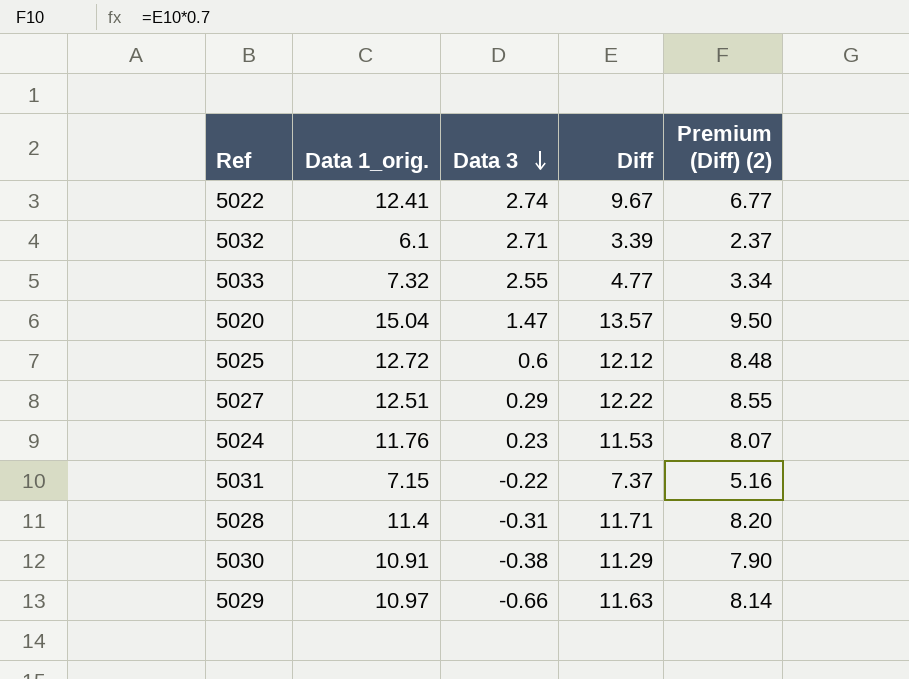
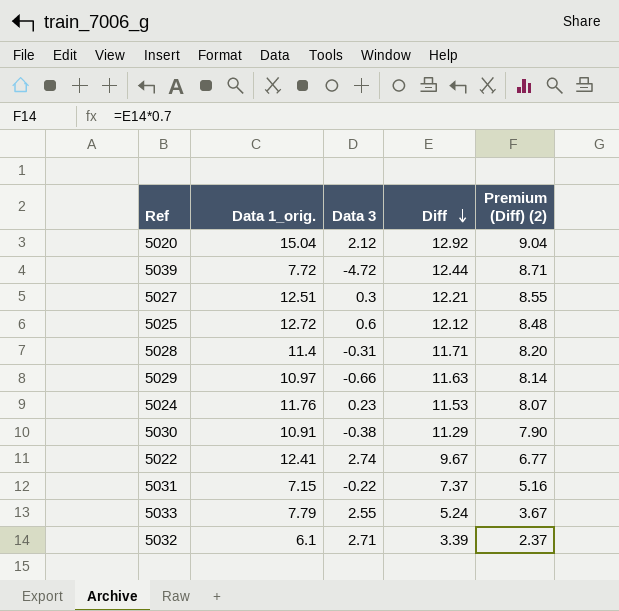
row order: Data 3 descending -> Diff descending
5020 | Data 3: 1.47 -> 2.12
5020 | Diff: 13.57 -> 12.92
5020 | Premium (Diff) (2): 9.50 -> 9.04
row 5039: none -> 7.72 | -4.72 | 12.44 | 8.71
5027 | Data 3: 0.29 -> 0.3
5027 | Diff: 12.22 -> 12.21
5033 | Data 1_orig.: 7.32 -> 7.79
5033 | Diff: 4.77 -> 5.24
5033 | Premium (Diff) (2): 3.34 -> 3.67

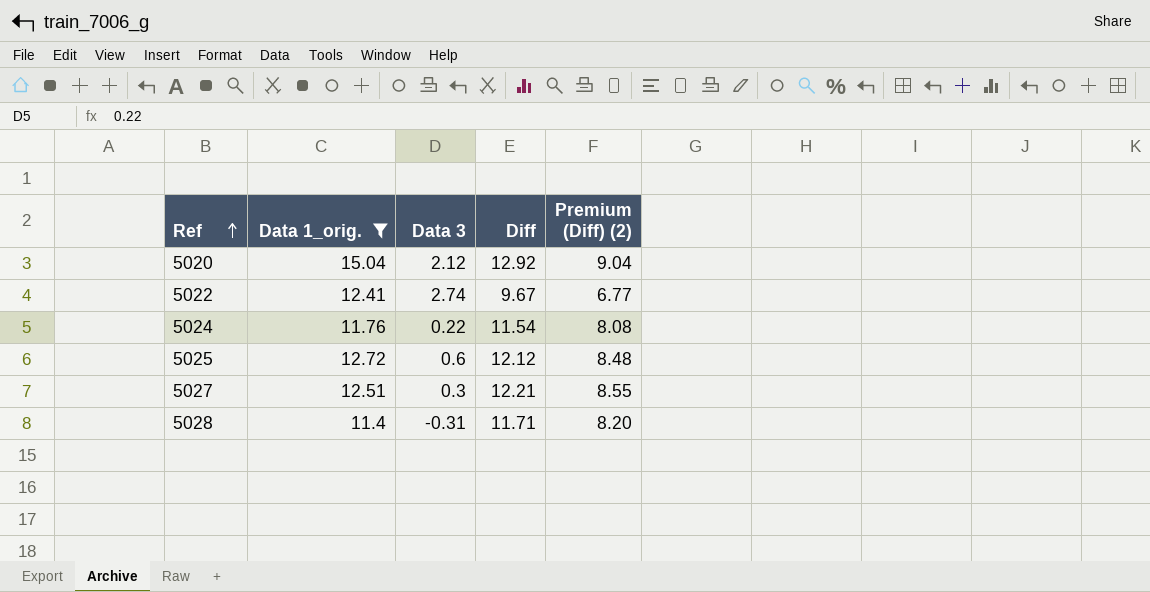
filter: none -> Data 1_orig. >= 11.4
row order: Diff descending -> Ref ascending
5024 | Data 3: 0.23 -> 0.22
5024 | Diff: 11.53 -> 11.54
5024 | Premium (Diff) (2): 8.07 -> 8.08

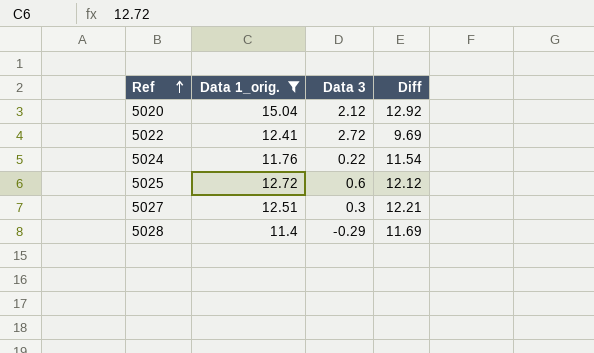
column Premium (Diff) (2) | formula: [Diff] * 0.7 -> none
5022 | Data 3: 2.74 -> 2.72
5022 | Diff: 9.67 -> 9.69
5028 | Data 3: -0.31 -> -0.29
5028 | Diff: 11.71 -> 11.69

